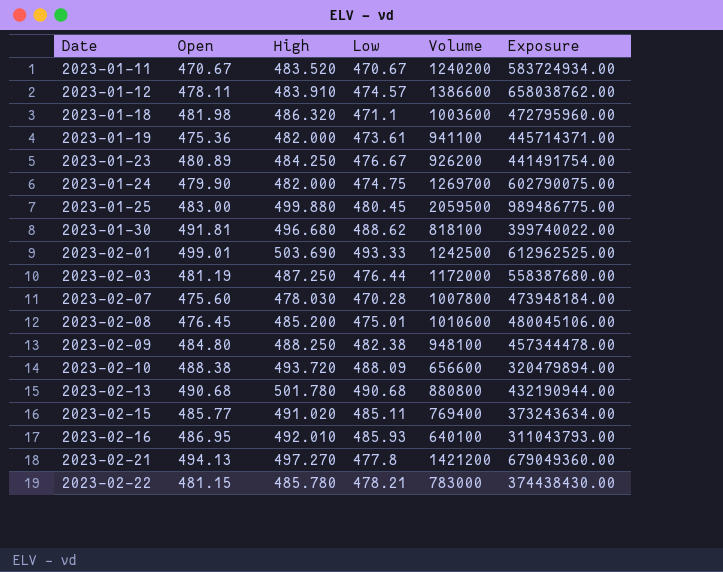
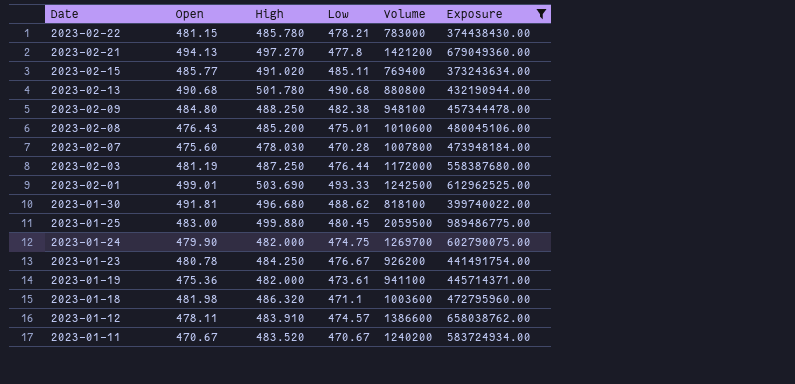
filter: none -> Exposure >= 373243634.00
row order: Date ascending -> Date descending
2023-02-08 | Open: 476.45 -> 476.43
2023-01-23 | Open: 480.89 -> 480.78

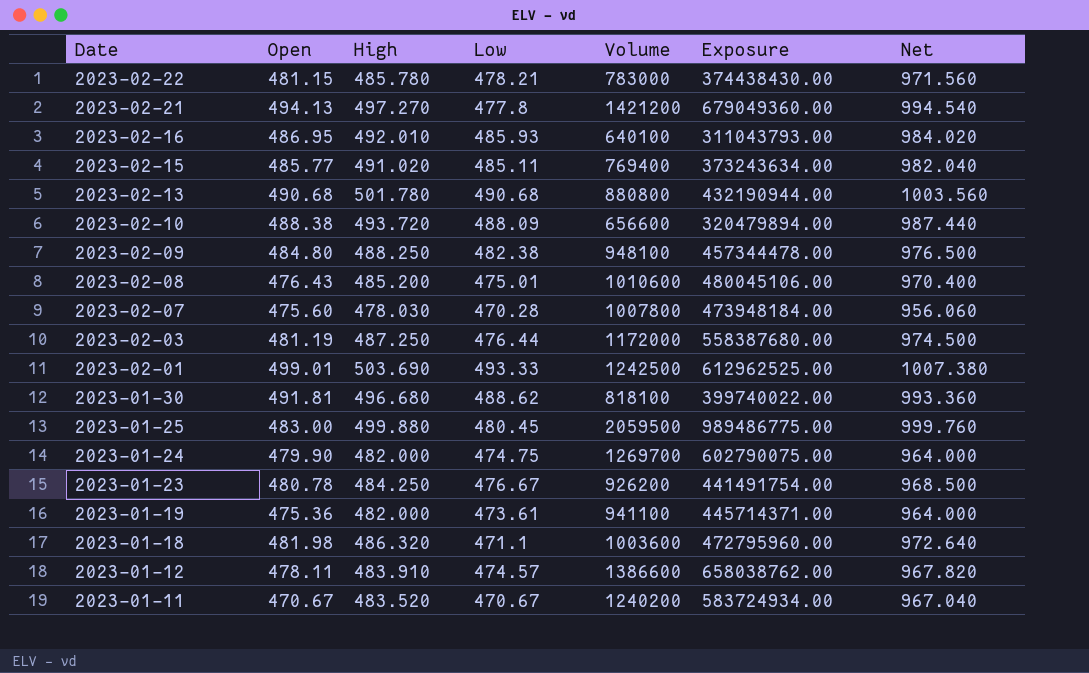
filter: Exposure >= 373243634.00 -> none
column Net | formula: none -> [High] * 2

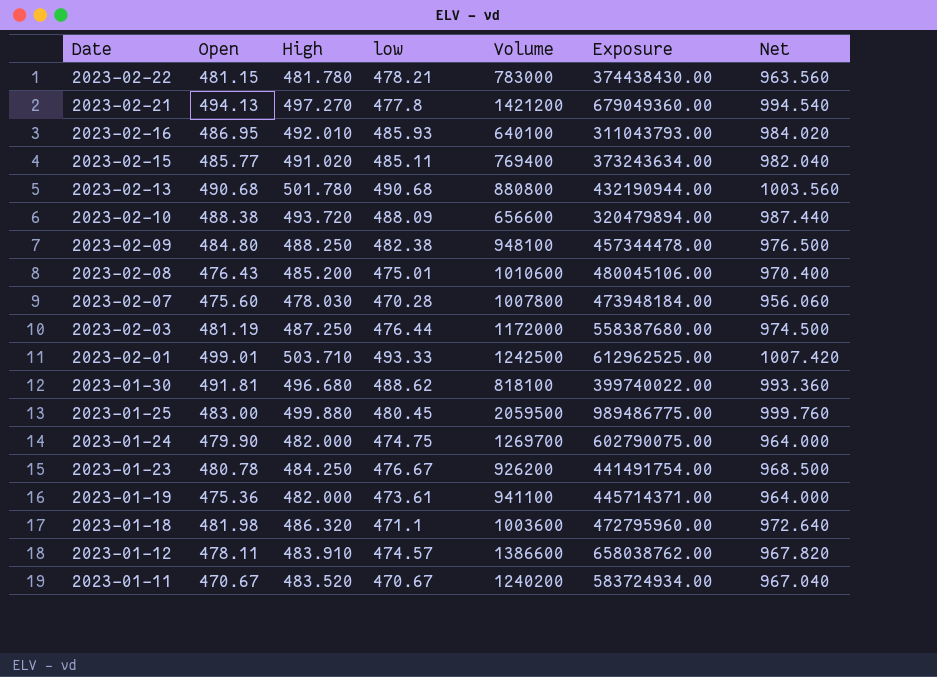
column name: Low -> low
2023-02-22 | High: 485.780 -> 481.780
2023-02-22 | Net: 971.560 -> 963.560
2023-02-01 | High: 503.690 -> 503.710
2023-02-01 | Net: 1007.380 -> 1007.420

